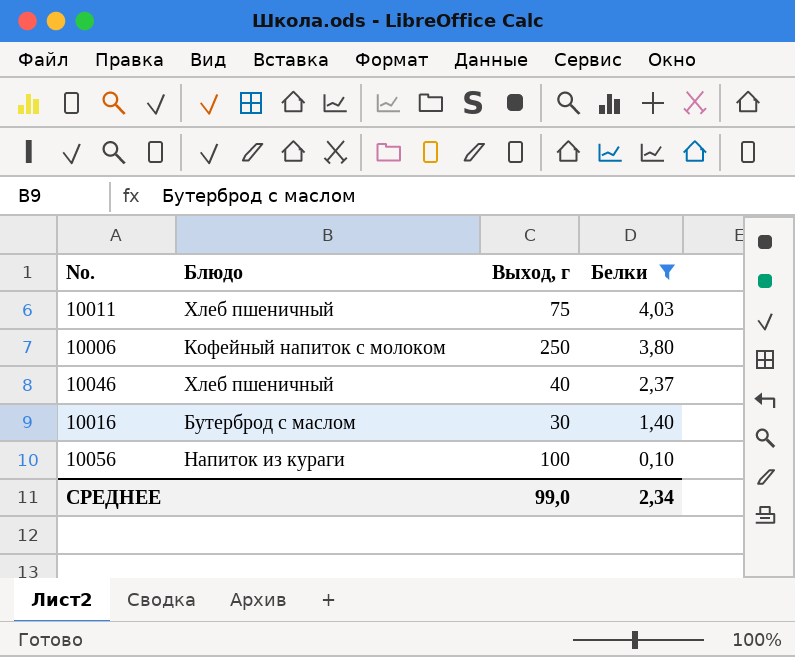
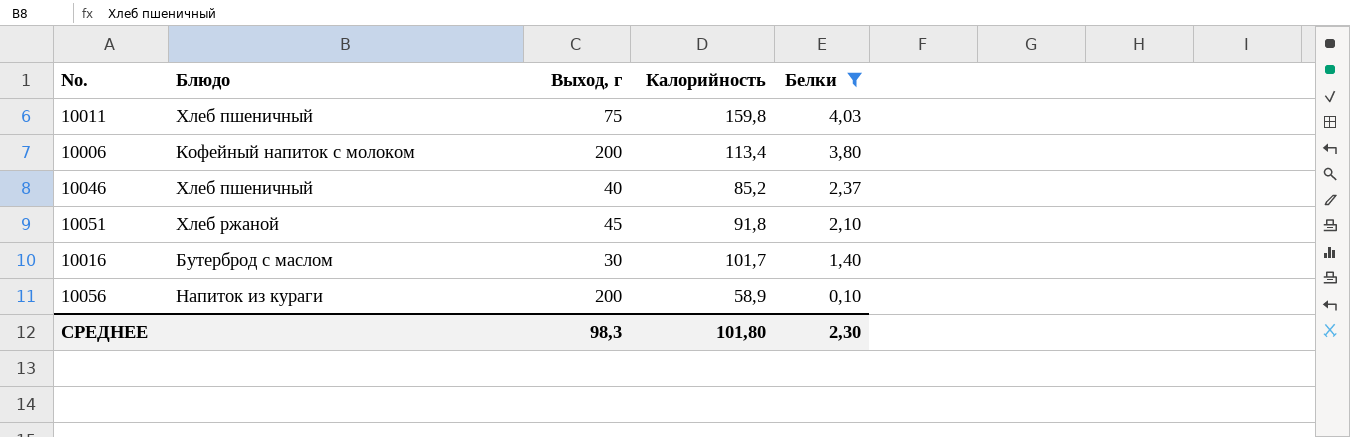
column Калорийность | position: none -> 4
10006 | Выход, г: 250 -> 200
row 10051: none -> Хлеб ржаной | 45 | 91,8 | 2,10
10056 | Выход, г: 100 -> 200
СРЕДНЕЕ | Выход, г: 99,0 -> 98,3
СРЕДНЕЕ | Белки: 2,34 -> 2,30

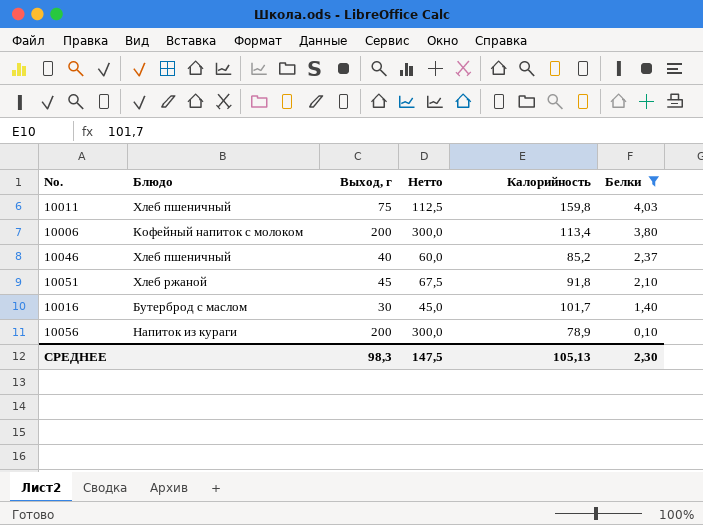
column Нетто | formula: none -> [Выход, г] * 1,5
10056 | Калорийность: 58,9 -> 78,9
СРЕДНЕЕ | Калорийность: 101,80 -> 105,13

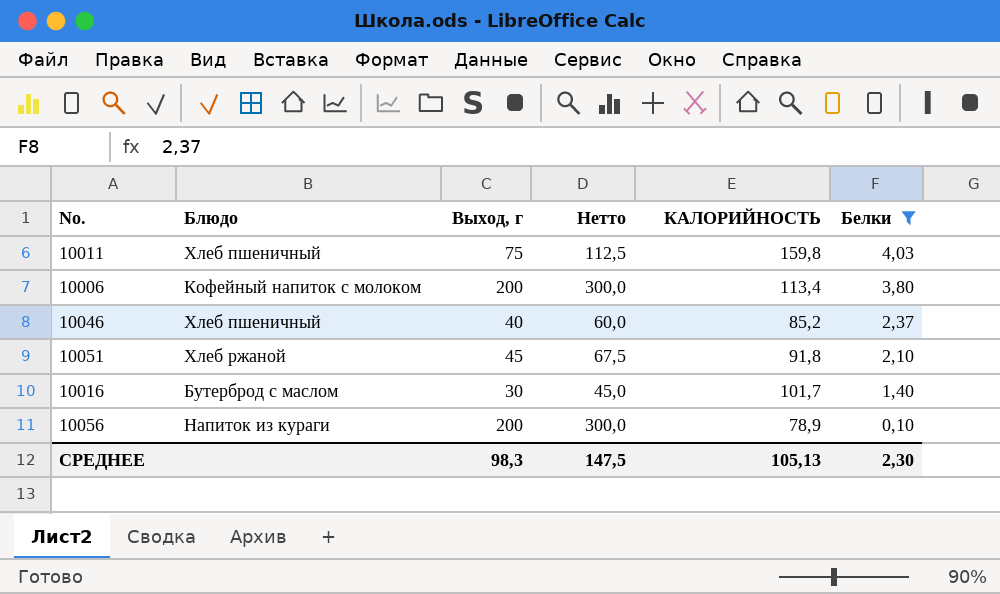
column name: Калорийность -> КАЛОРИЙНОСТЬ

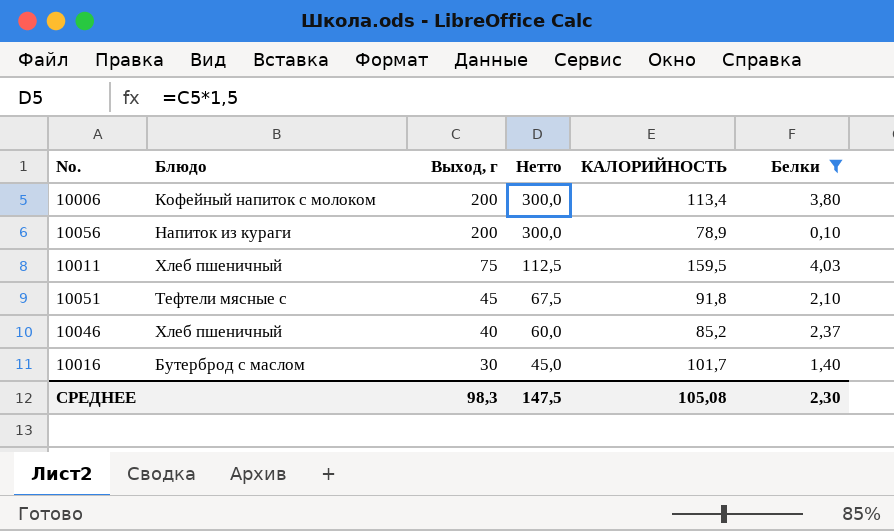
row order: Белки descending -> Выход, г descending
10011 | КАЛОРИЙНОСТЬ: 159,8 -> 159,5
10051 | Блюдо: Хлеб ржаной -> Тефтели мясные с
СРЕДНЕЕ | КАЛОРИЙНОСТЬ: 105,13 -> 105,08

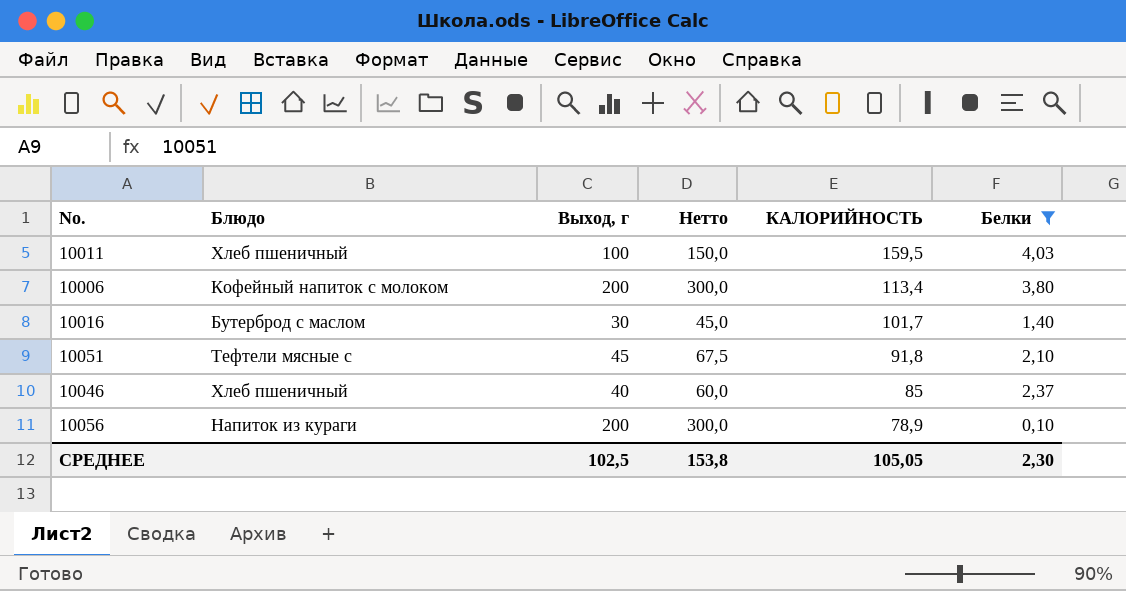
row order: Выход, г descending -> КАЛОРИЙНОСТЬ descending
10011 | Выход, г: 75 -> 100
10011 | Нетто: 112,5 -> 150,0
10046 | КАЛОРИЙНОСТЬ: 85,2 -> 85
СРЕДНЕЕ | Выход, г: 98,3 -> 102,5
СРЕДНЕЕ | Нетто: 147,5 -> 153,8
СРЕДНЕЕ | КАЛОРИЙНОСТЬ: 105,08 -> 105,05

